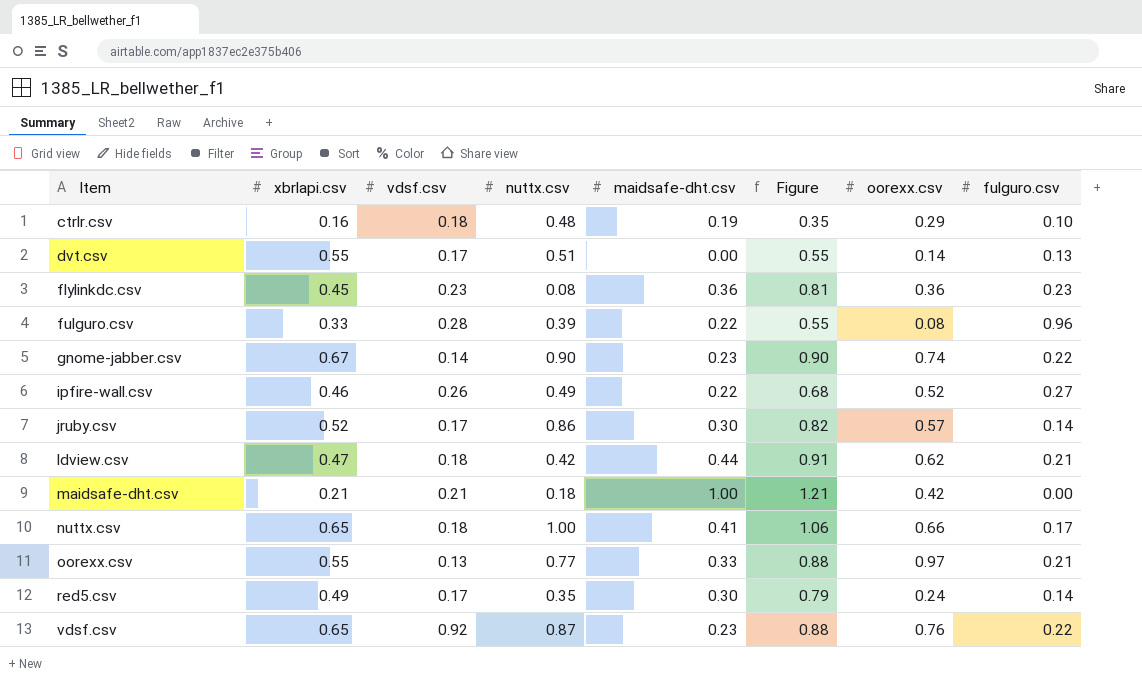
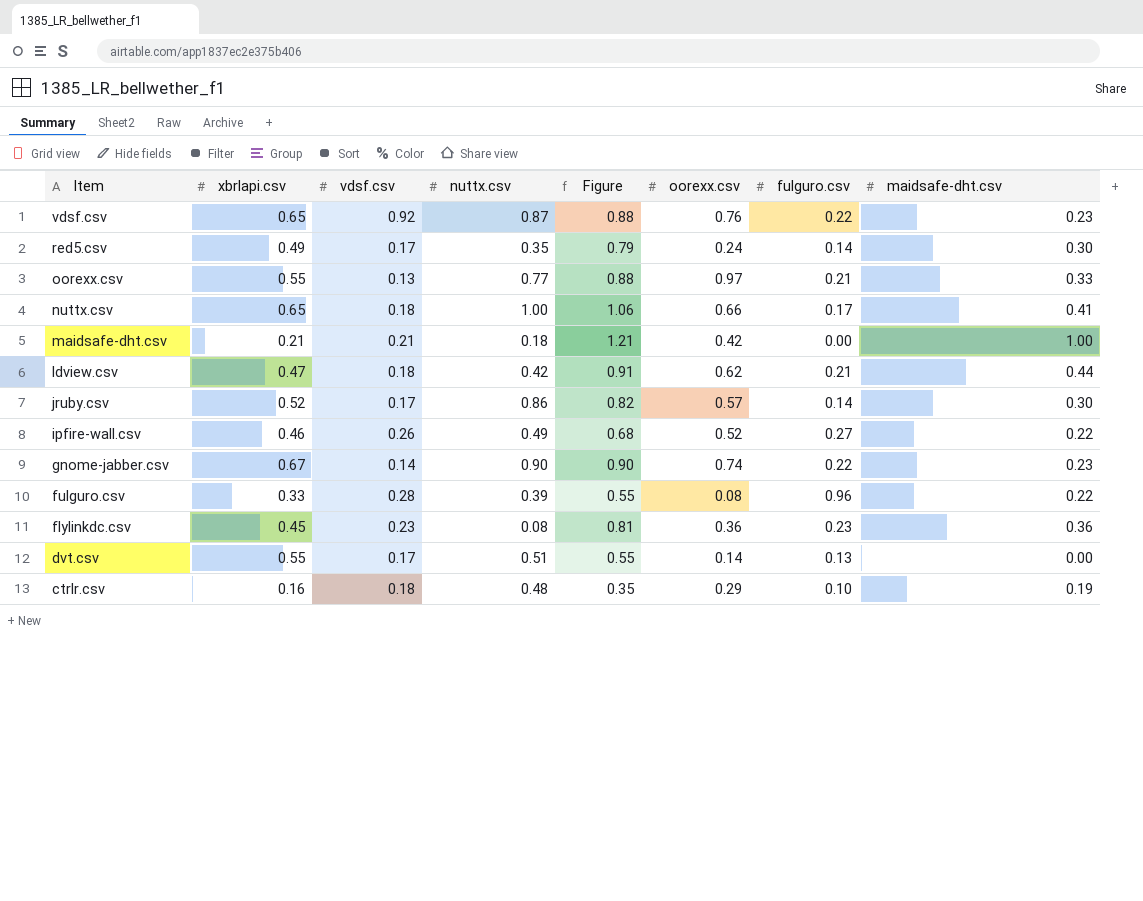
row order: Item ascending -> Item descending
column maidsafe-dht.csv | position: 5 -> 8

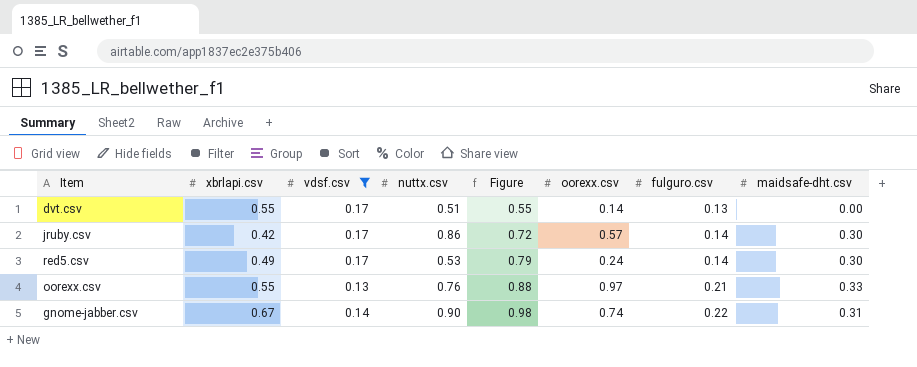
filter: none -> vdsf.csv <= 0.17
row order: Item descending -> Figure ascending
jruby.csv | xbrlapi.csv: 0.52 -> 0.42
jruby.csv | Figure: 0.82 -> 0.72
red5.csv | nuttx.csv: 0.35 -> 0.53
oorexx.csv | nuttx.csv: 0.77 -> 0.76
gnome-jabber.csv | Figure: 0.90 -> 0.98
gnome-jabber.csv | maidsafe-dht.csv: 0.23 -> 0.31

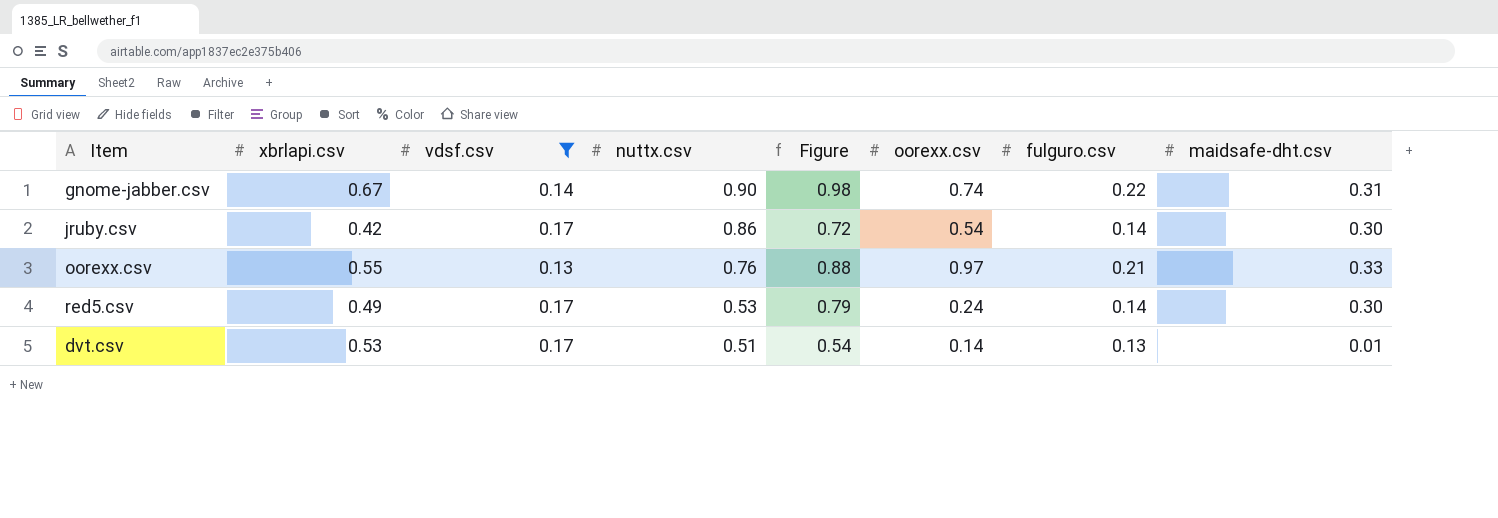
row order: Figure ascending -> nuttx.csv descending
jruby.csv | oorexx.csv: 0.57 -> 0.54
dvt.csv | xbrlapi.csv: 0.55 -> 0.53
dvt.csv | Figure: 0.55 -> 0.54
dvt.csv | maidsafe-dht.csv: 0.00 -> 0.01

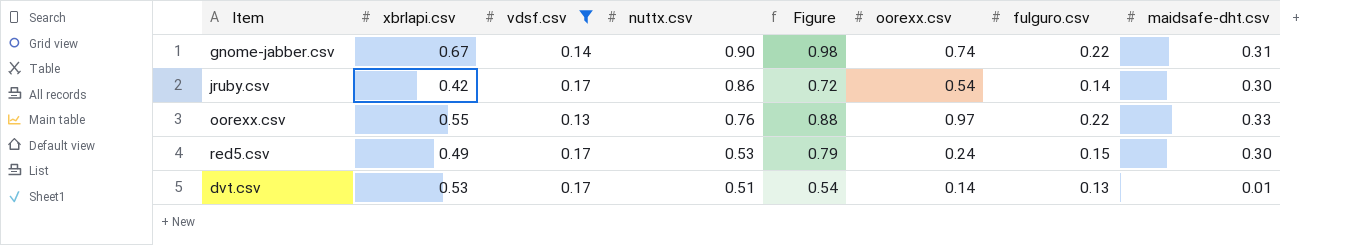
oorexx.csv | fulguro.csv: 0.21 -> 0.22
red5.csv | fulguro.csv: 0.14 -> 0.15

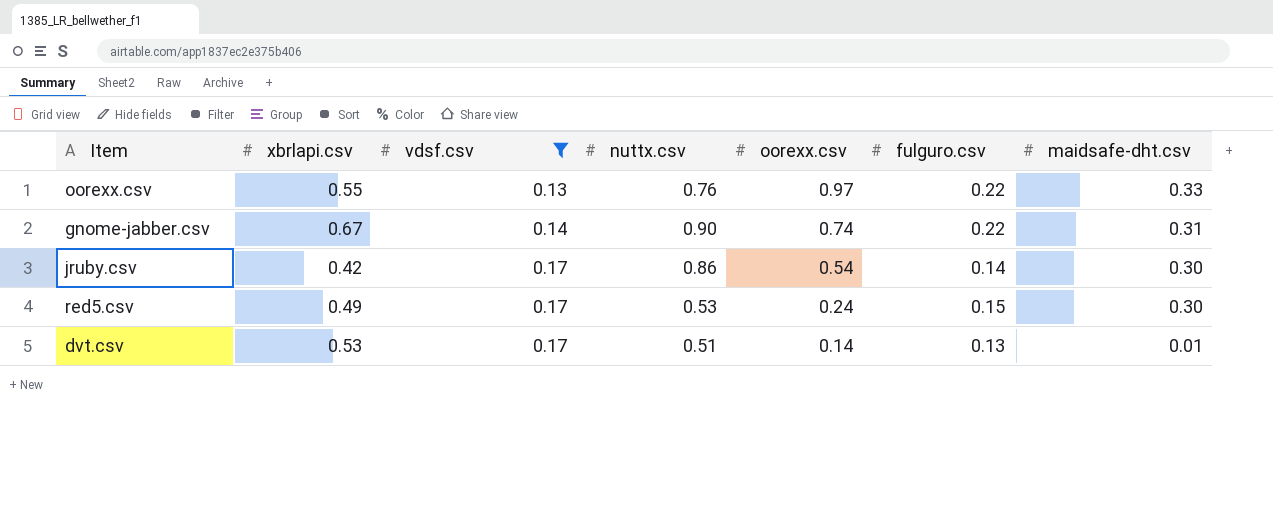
row order: nuttx.csv descending -> vdsf.csv ascending
column Figure | formula: [xbrlapi.csv] + [maidsafe-dht.csv] -> none

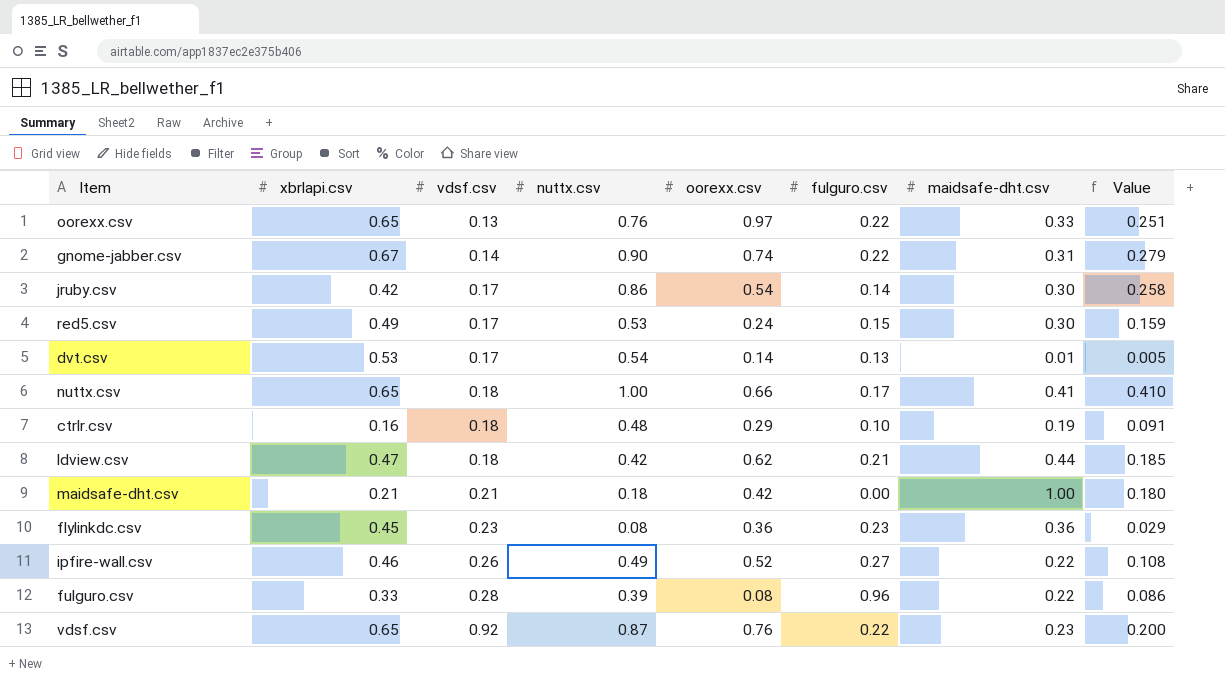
filter: vdsf.csv <= 0.17 -> none
column Value | formula: none -> [nuttx.csv] * [maidsafe-dht.csv]
oorexx.csv | xbrlapi.csv: 0.55 -> 0.65
dvt.csv | nuttx.csv: 0.51 -> 0.54

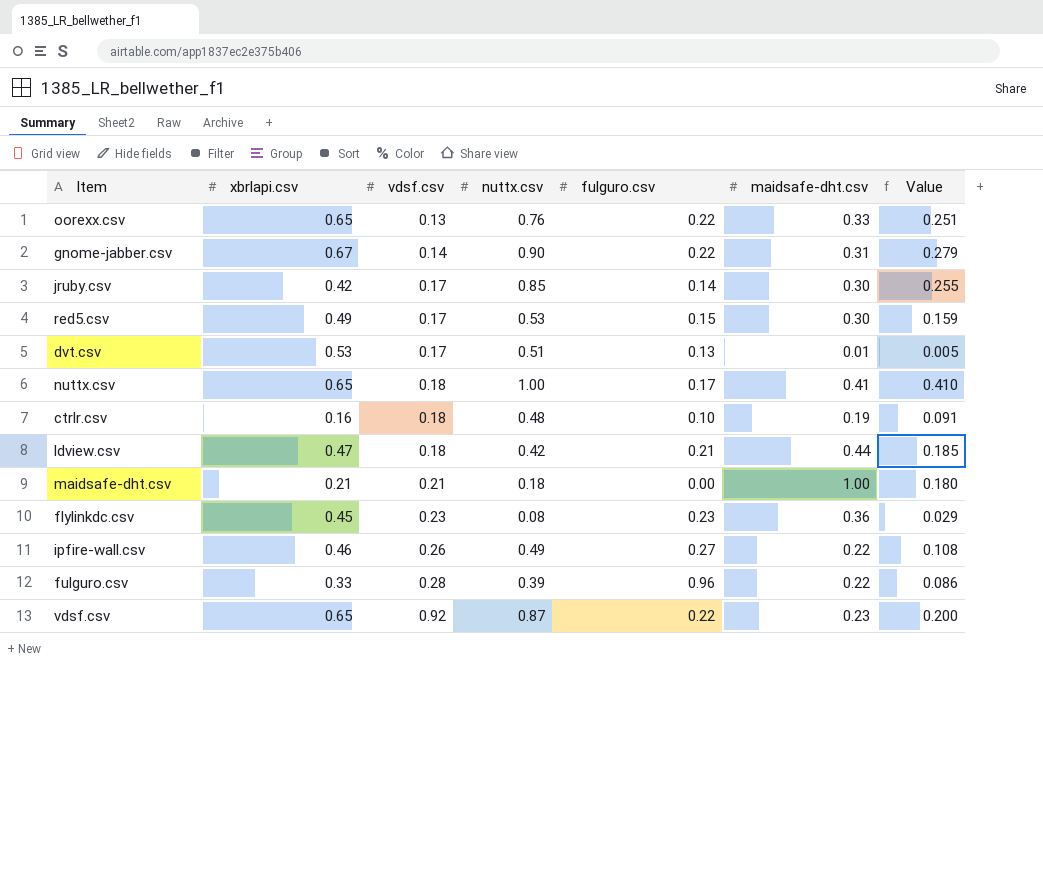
column oorexx.csv | position: 5 -> none
jruby.csv | nuttx.csv: 0.86 -> 0.85
jruby.csv | Value: 0.258 -> 0.255
dvt.csv | nuttx.csv: 0.54 -> 0.51

